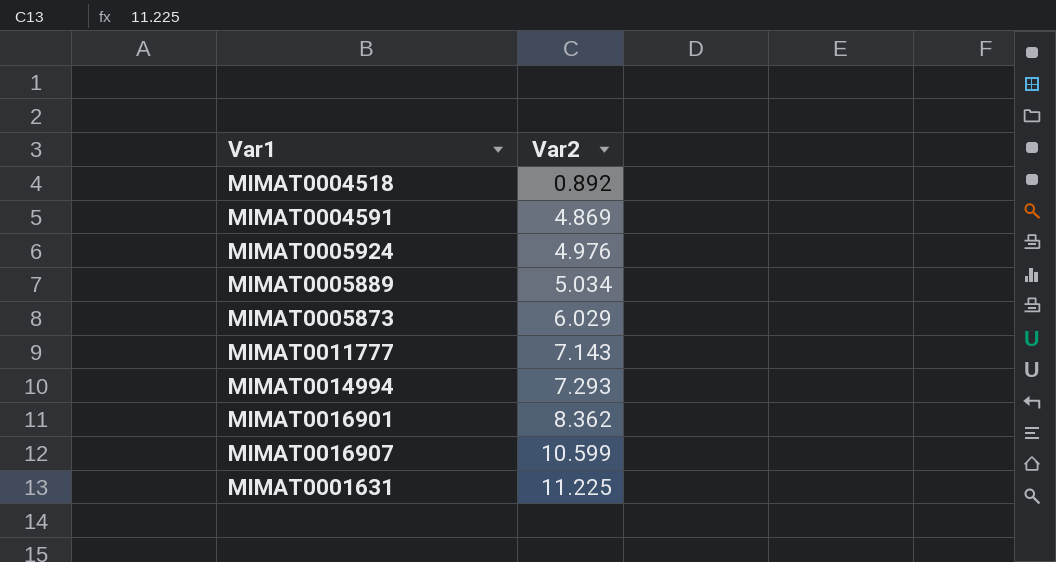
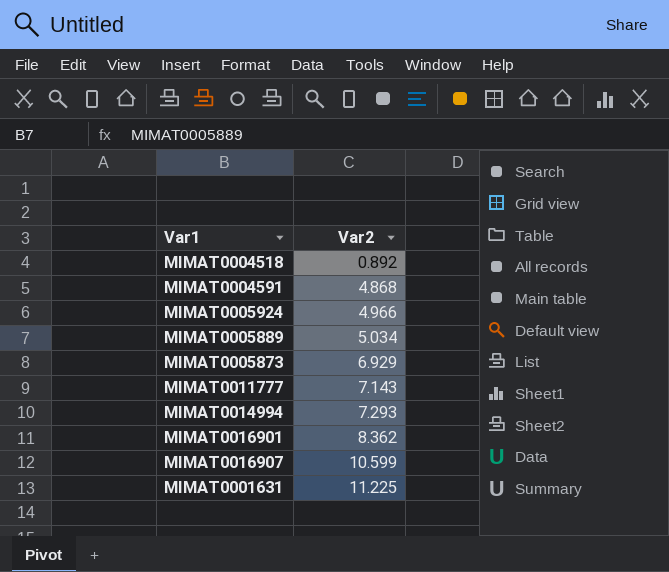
MIMAT0004591 | Var2: 4.869 -> 4.868
MIMAT0005924 | Var2: 4.976 -> 4.966
MIMAT0005873 | Var2: 6.029 -> 6.929

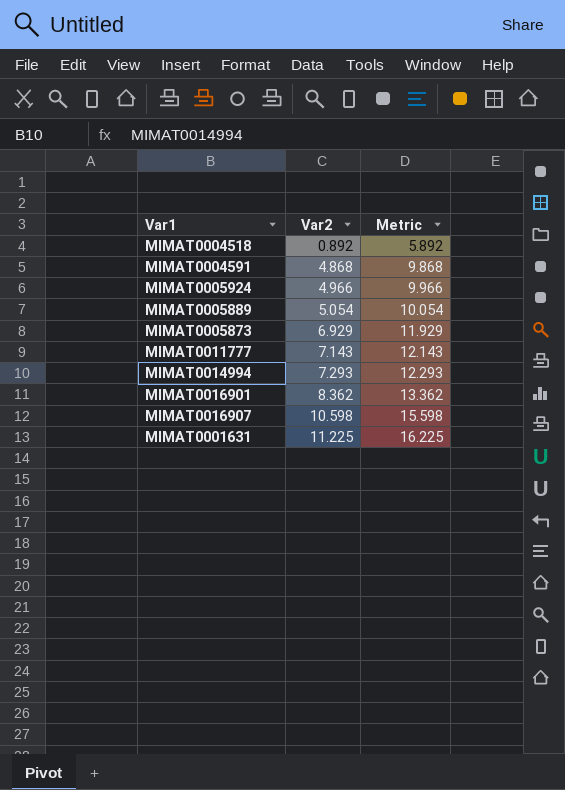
column Metric | formula: none -> [Var2] + 5
MIMAT0005889 | Var2: 5.034 -> 5.054
MIMAT0016907 | Var2: 10.599 -> 10.598

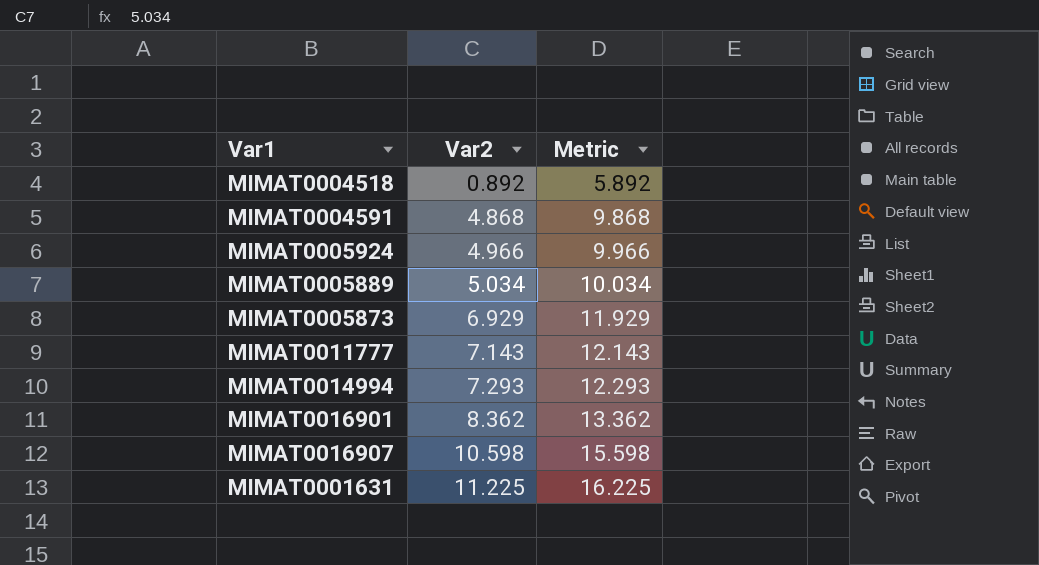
MIMAT0005889 | Var2: 5.054 -> 5.034
MIMAT0005889 | Metric: 10.054 -> 10.034

